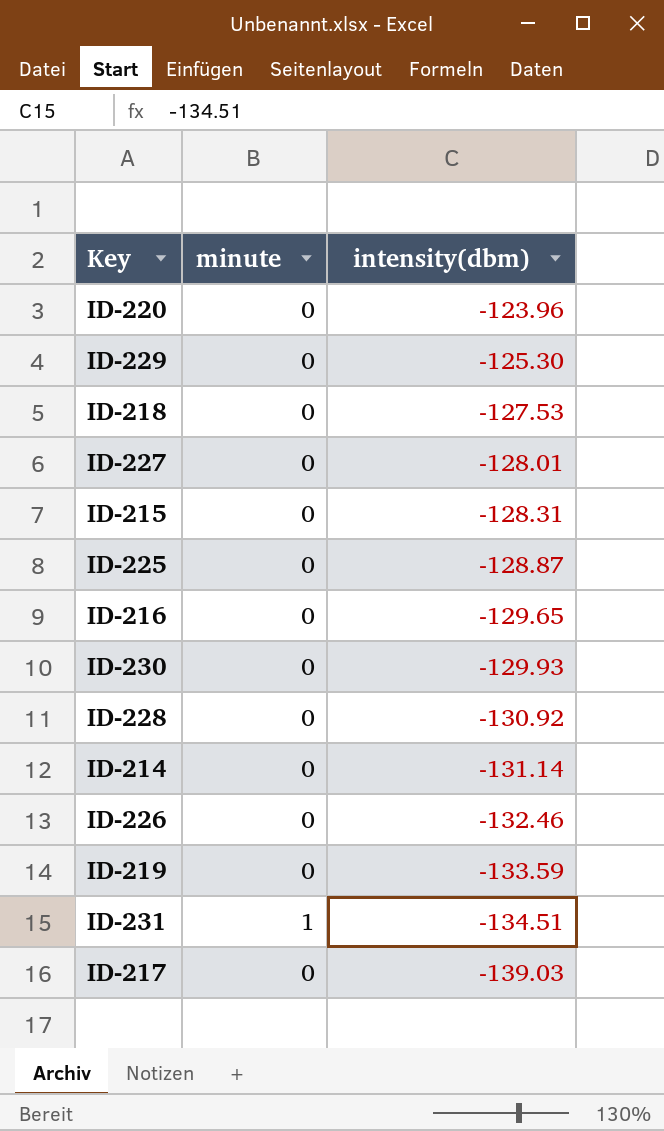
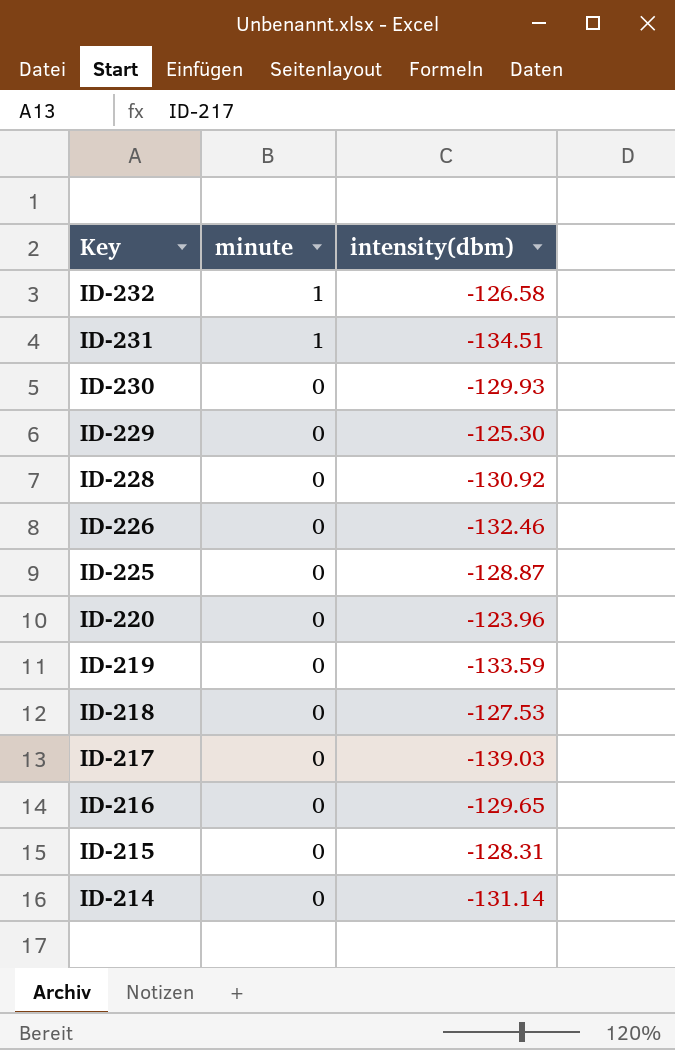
row order: intensity(dbm) descending -> Key descending
row ID-227: 0 | -128.01 -> none
row ID-232: none -> 1 | -126.58

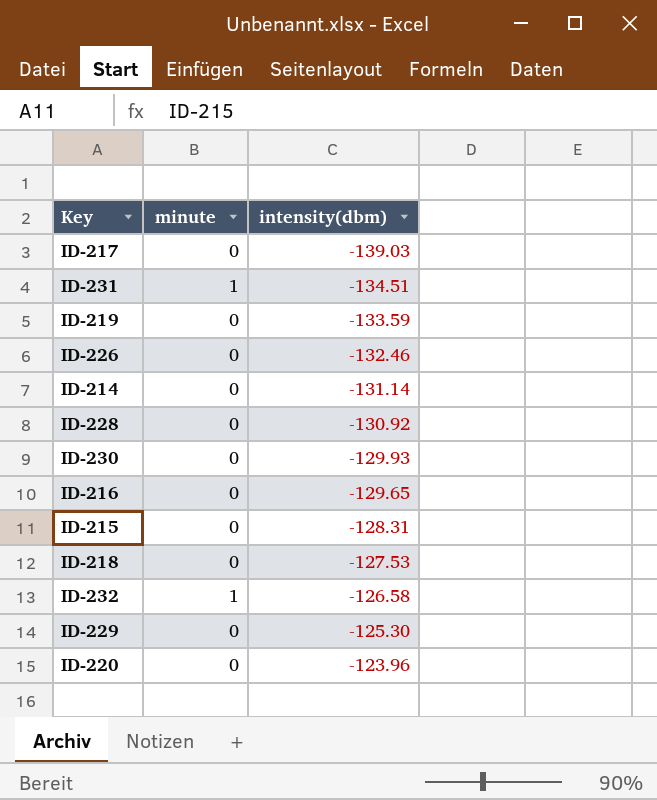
row order: Key descending -> intensity(dbm) ascending
row ID-225: 0 | -128.87 -> none

